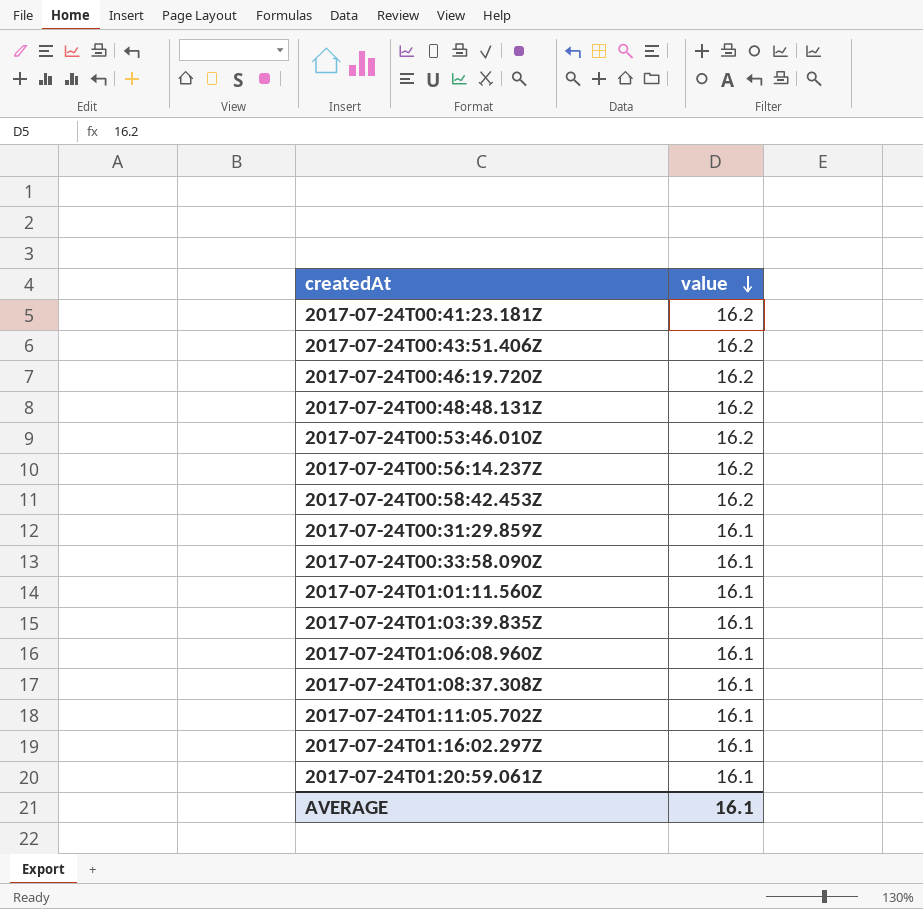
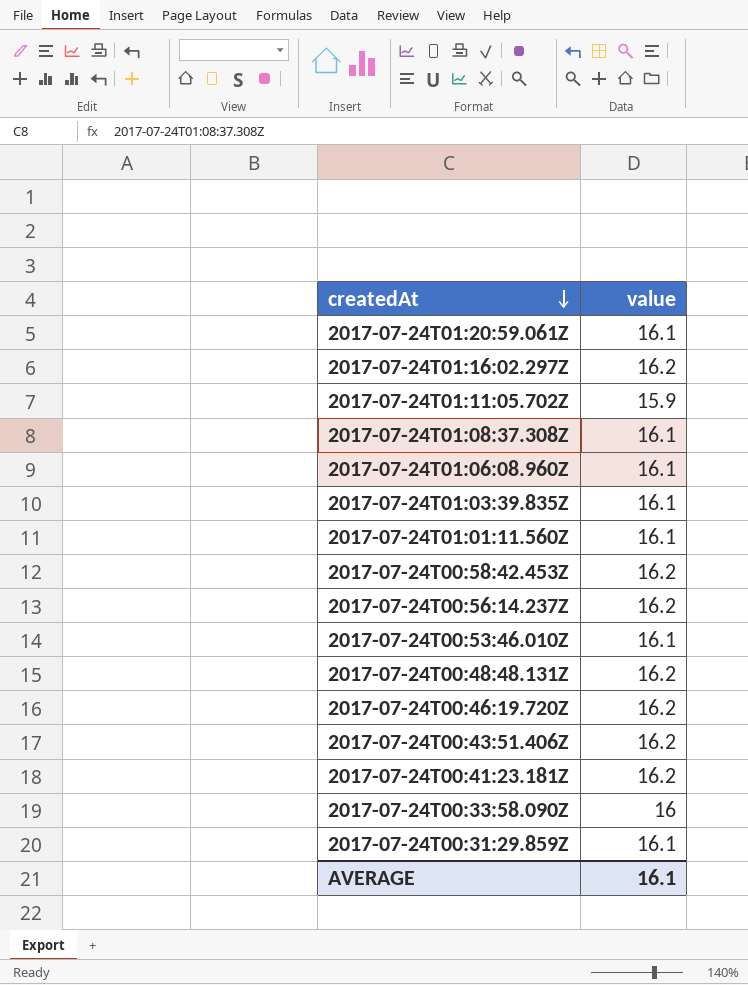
row order: value descending -> createdAt descending
2017-07-24T01:16:02.297Z | value: 16.1 -> 16.2
2017-07-24T01:11:05.702Z | value: 16.1 -> 15.9
2017-07-24T00:53:46.010Z | value: 16.2 -> 16.1
2017-07-24T00:33:58.090Z | value: 16.1 -> 16

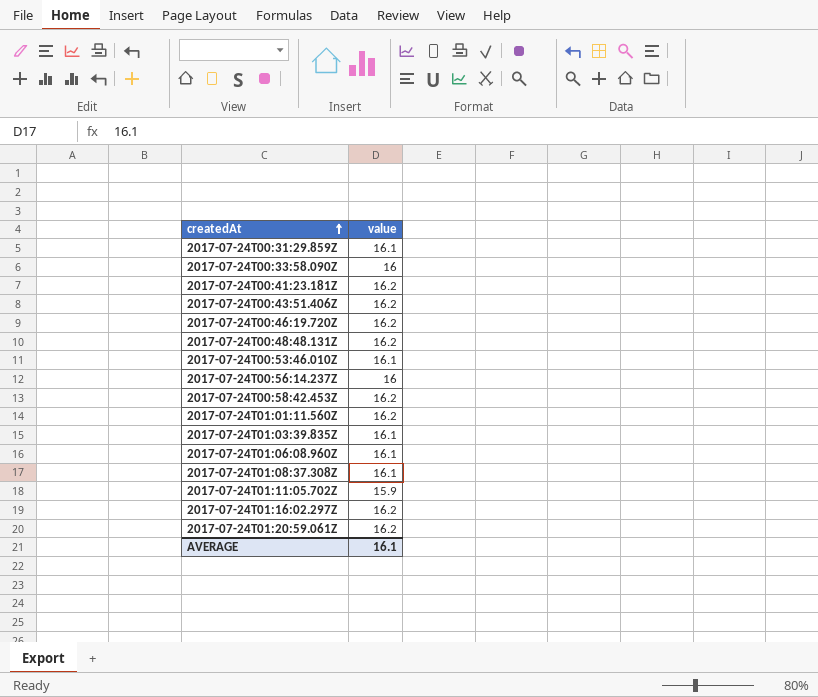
row order: createdAt descending -> createdAt ascending
2017-07-24T00:56:14.237Z | value: 16.2 -> 16
2017-07-24T01:01:11.560Z | value: 16.1 -> 16.2
2017-07-24T01:20:59.061Z | value: 16.1 -> 16.2

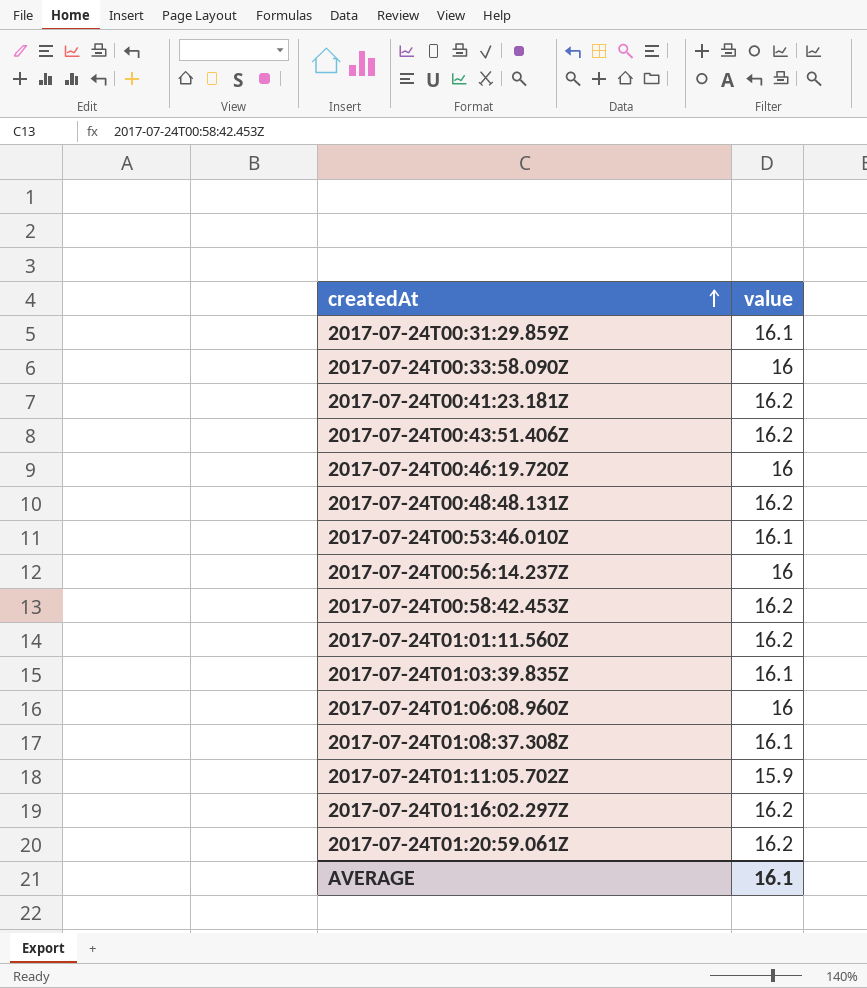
2017-07-24T00:46:19.720Z | value: 16.2 -> 16
2017-07-24T01:06:08.960Z | value: 16.1 -> 16

